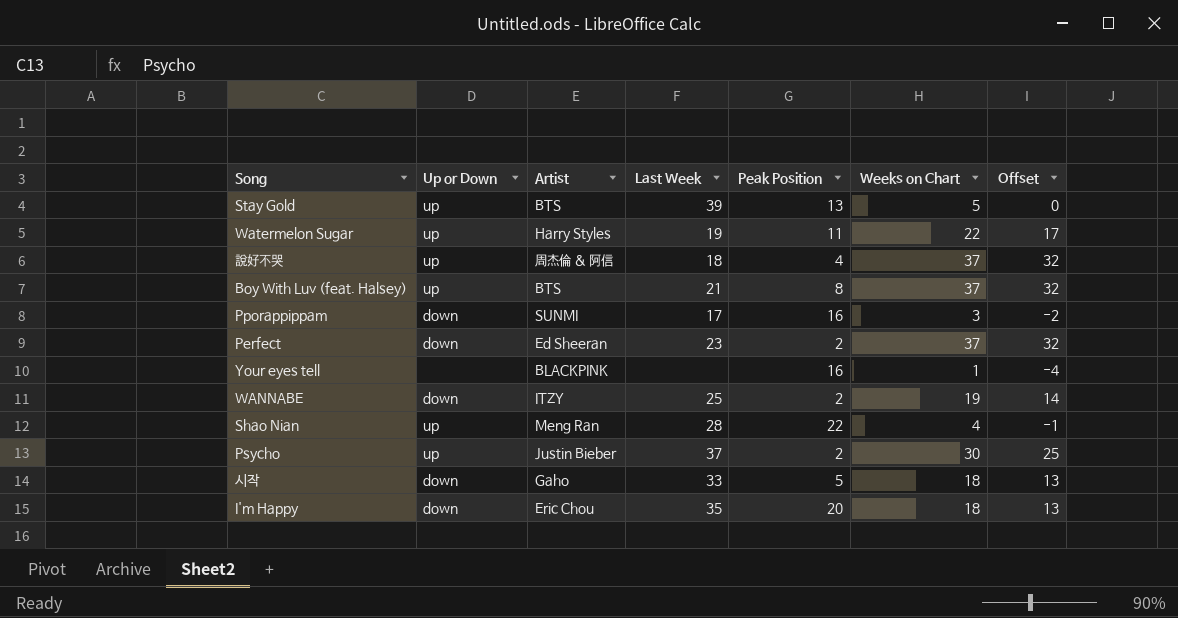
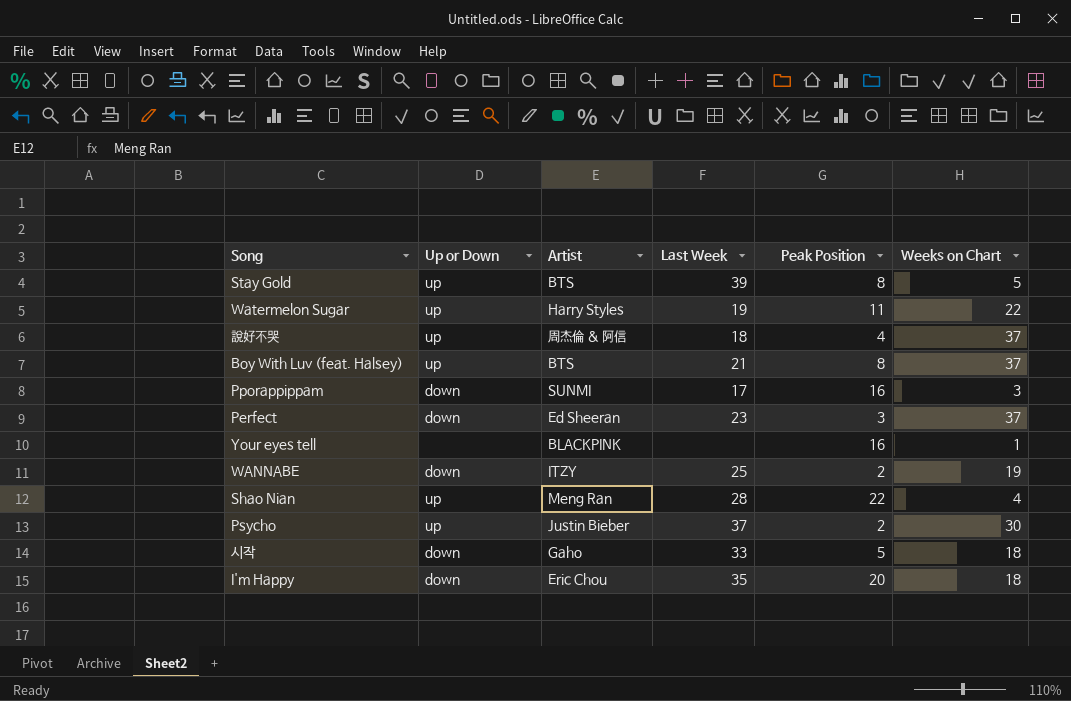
column Offset | formula: [Weeks on Chart] - 5 -> none
Stay Gold | Peak Position: 13 -> 8
Perfect | Peak Position: 2 -> 3

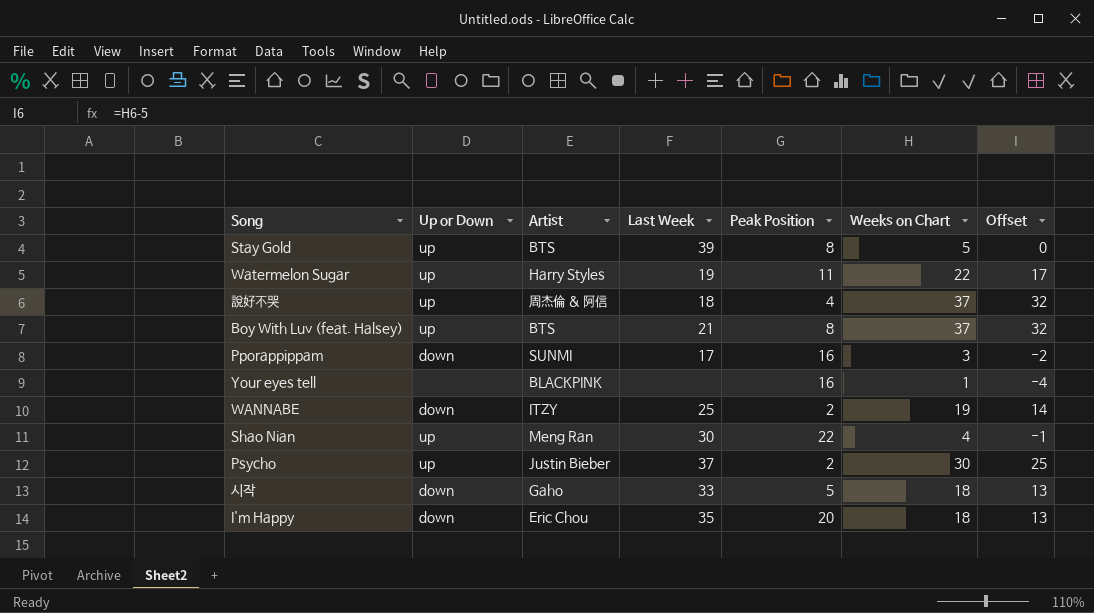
column Offset | formula: none -> [Weeks on Chart] - 5
row Perfect: down | Ed Sheeran | 23 | 3 | 37 -> none
Shao Nian | Last Week: 28 -> 30

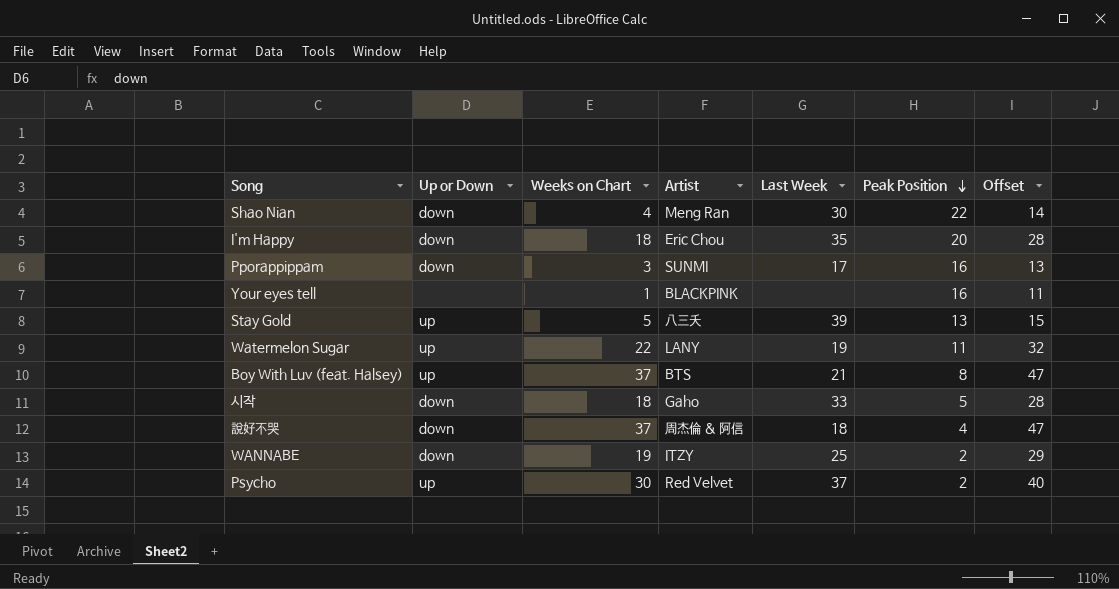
row order: none -> Peak Position descending
column Weeks on Chart | position: 6 -> 3
column Offset | formula: [Weeks on Chart] - 5 -> [Weeks on Chart] + 10
Shao Nian | Up or Down: up -> down
Stay Gold | Artist: BTS -> 八三夭
Stay Gold | Peak Position: 8 -> 13
Watermelon Sugar | Artist: Harry Styles -> LANY
說好不哭 | Up or Down: up -> down
Psycho | Artist: Justin Bieber -> Red Velvet

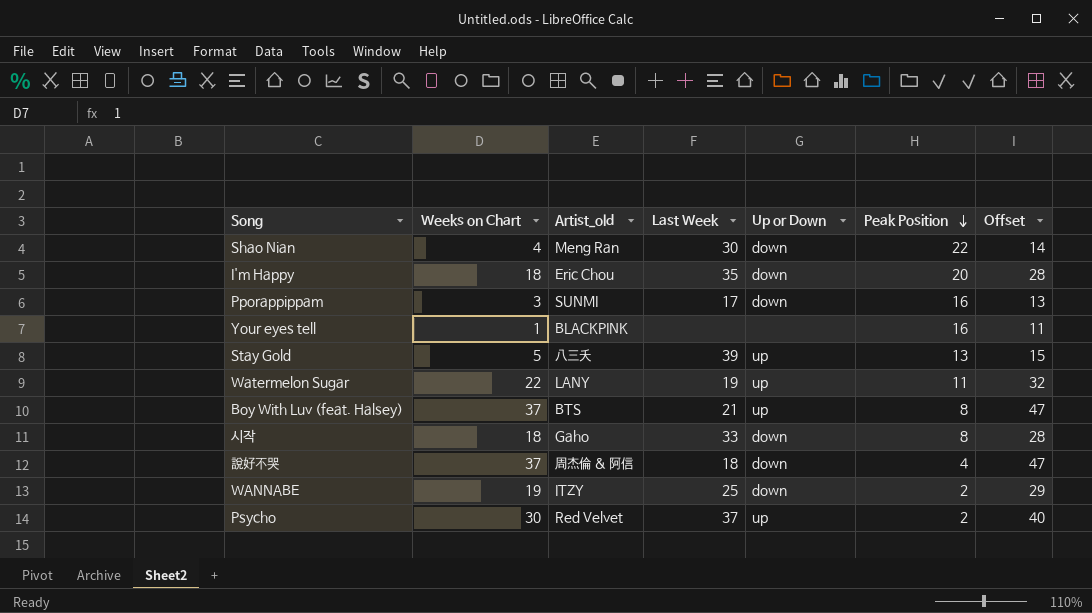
column name: Artist -> Artist_old
column Up or Down | position: 2 -> 5
시작 | Peak Position: 5 -> 8

